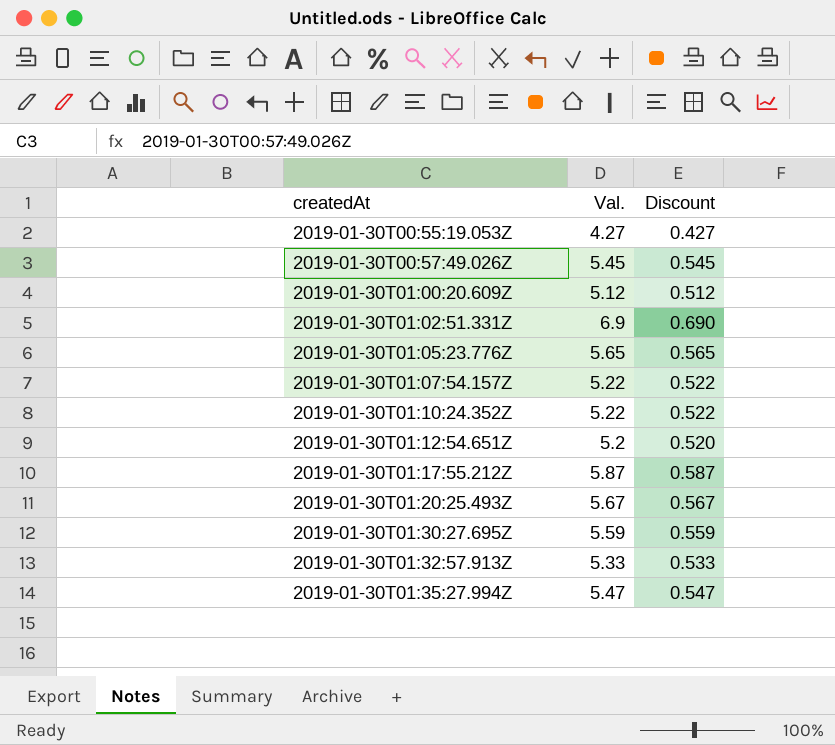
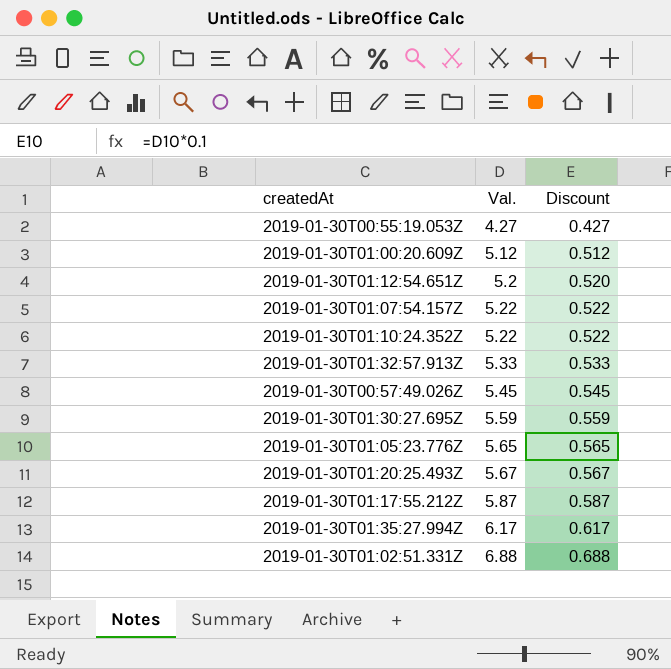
row order: createdAt ascending -> Val. ascending
2019-01-30T01:35:27.994Z | Val.: 5.47 -> 6.17
2019-01-30T01:35:27.994Z | Discount: 0.547 -> 0.617
2019-01-30T01:02:51.331Z | Val.: 6.9 -> 6.88
2019-01-30T01:02:51.331Z | Discount: 0.690 -> 0.688

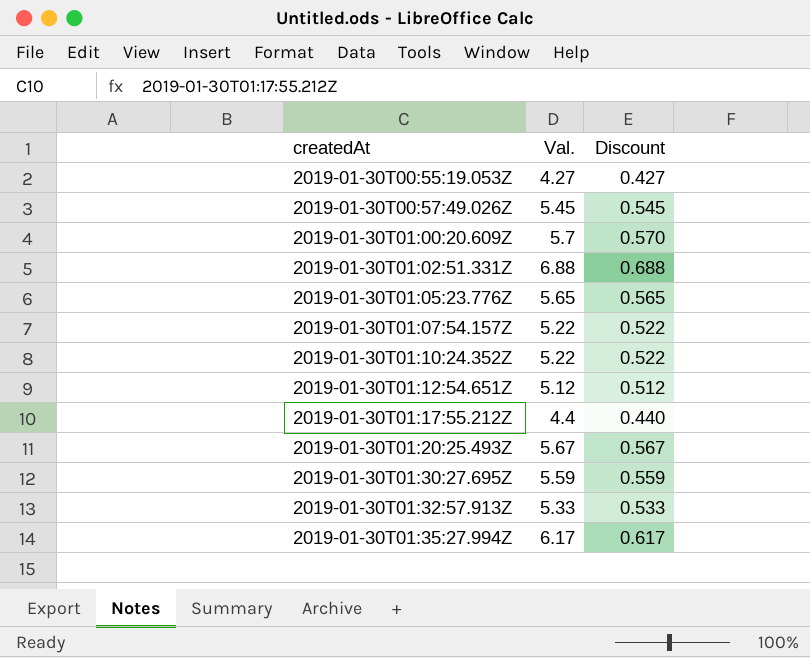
row order: Val. ascending -> createdAt ascending
2019-01-30T01:00:20.609Z | Val.: 5.12 -> 5.7
2019-01-30T01:00:20.609Z | Discount: 0.512 -> 0.570
2019-01-30T01:12:54.651Z | Val.: 5.2 -> 5.12
2019-01-30T01:12:54.651Z | Discount: 0.520 -> 0.512
2019-01-30T01:17:55.212Z | Val.: 5.87 -> 4.4
2019-01-30T01:17:55.212Z | Discount: 0.587 -> 0.440

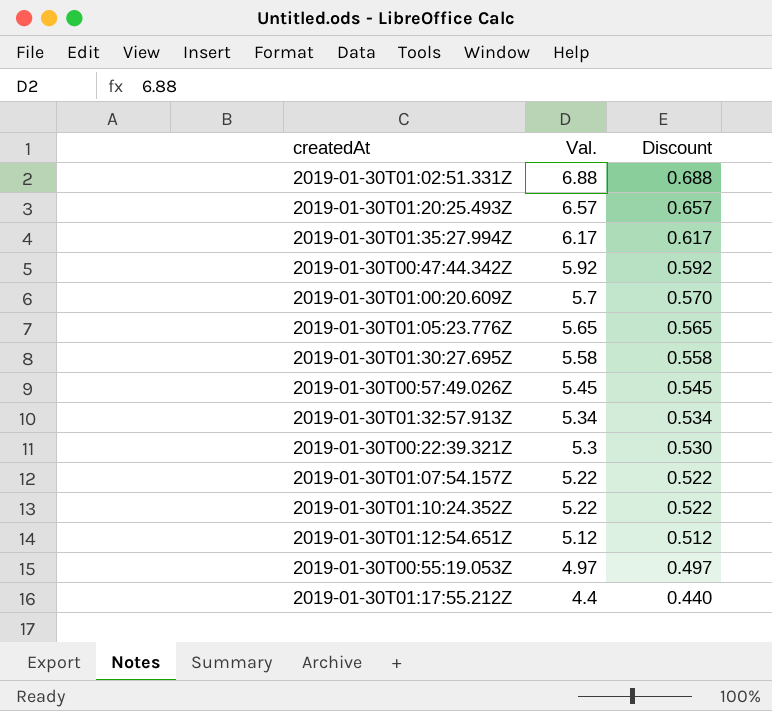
row order: createdAt ascending -> Val. descending
2019-01-30T01:20:25.493Z | Val.: 5.67 -> 6.57
2019-01-30T01:20:25.493Z | Discount: 0.567 -> 0.657
row 2019-01-30T00:47:44.342Z: none -> 5.92 | 0.592
2019-01-30T01:30:27.695Z | Val.: 5.59 -> 5.58
2019-01-30T01:30:27.695Z | Discount: 0.559 -> 0.558
2019-01-30T01:32:57.913Z | Val.: 5.33 -> 5.34
2019-01-30T01:32:57.913Z | Discount: 0.533 -> 0.534
row 2019-01-30T00:22:39.321Z: none -> 5.3 | 0.530
2019-01-30T00:55:19.053Z | Val.: 4.27 -> 4.97
2019-01-30T00:55:19.053Z | Discount: 0.427 -> 0.497

